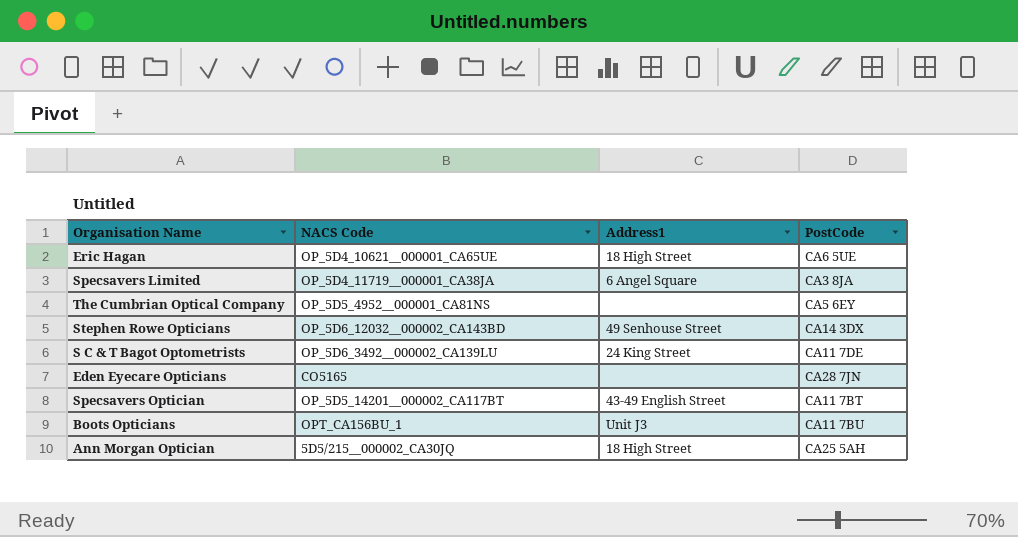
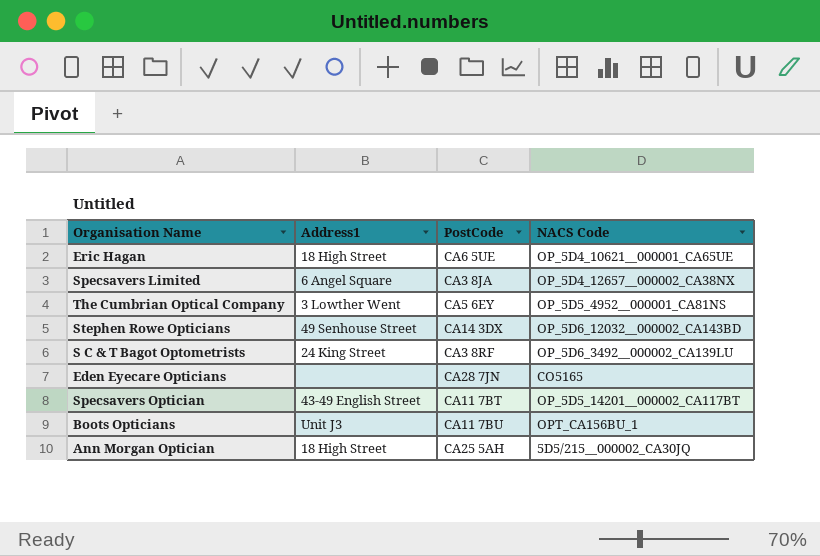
column NACS Code | position: 2 -> 4
Specsavers Limited | NACS Code: OP_5D4_11719__000001_CA38JA -> OP_5D4_12657__000002_CA38NX
The Cumbrian Optical Company | Address1: none -> 3 Lowther Went
S C & T Bagot Optometrists | PostCode: CA11 7DE -> CA3 8RF

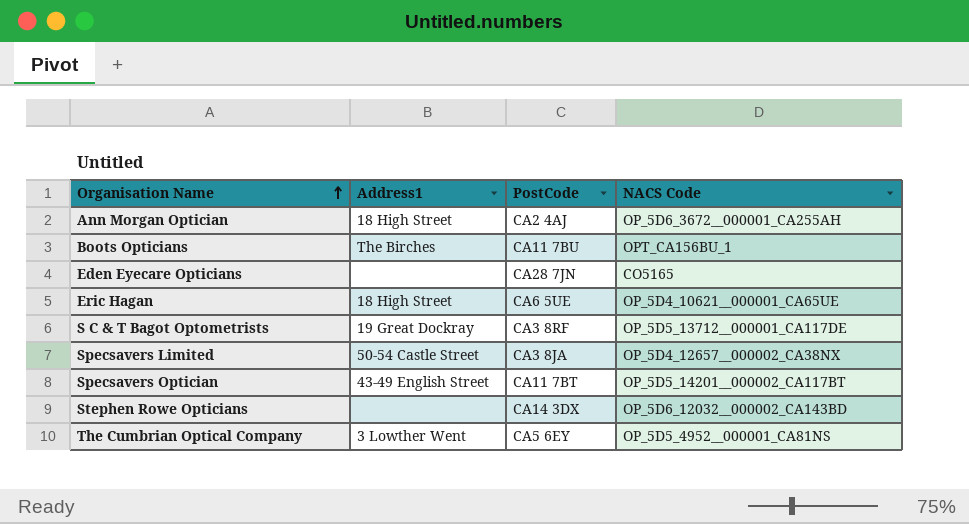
row order: none -> Organisation Name ascending
Ann Morgan Optician | PostCode: CA25 5AH -> CA2 4AJ
Ann Morgan Optician | NACS Code: 5D5/215__000002_CA30JQ -> OP_5D6_3672__000001_CA255AH
Boots Opticians | Address1: Unit J3 -> The Birches
S C & T Bagot Optometrists | Address1: 24 King Street -> 19 Great Dockray
S C & T Bagot Optometrists | NACS Code: OP_5D6_3492__000002_CA139LU -> OP_5D5_13712__000001_CA117DE
Specsavers Limited | Address1: 6 Angel Square -> 50-54 Castle Street
Stephen Rowe Opticians | Address1: 49 Senhouse Street -> none

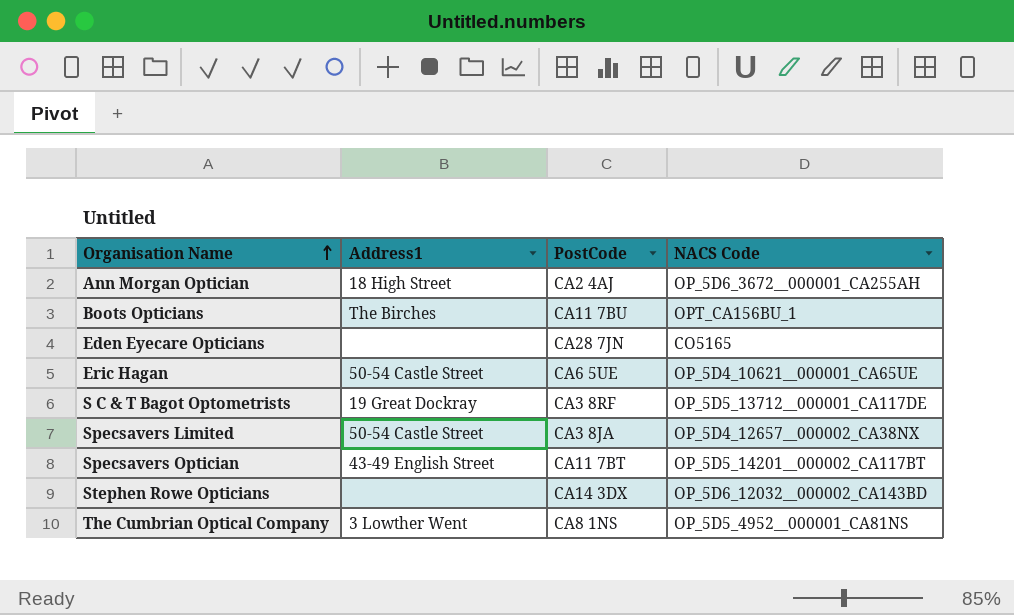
Eric Hagan | Address1: 18 High Street -> 50-54 Castle Street
The Cumbrian Optical Company | PostCode: CA5 6EY -> CA8 1NS

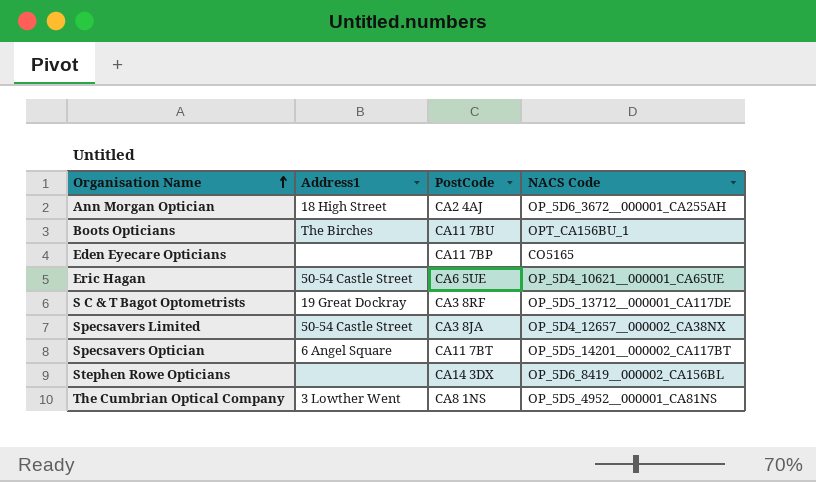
Eden Eyecare Opticians | PostCode: CA28 7JN -> CA11 7BP
Specsavers Optician | Address1: 43-49 English Street -> 6 Angel Square
Stephen Rowe Opticians | NACS Code: OP_5D6_12032__000002_CA143BD -> OP_5D6_8419__000002_CA156BL

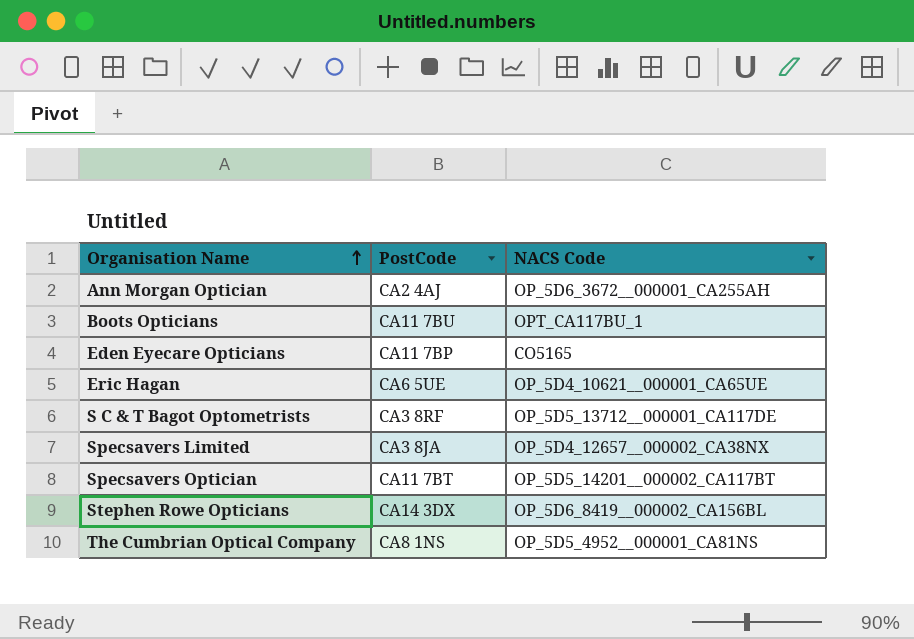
column Address1 | position: 2 -> none
Boots Opticians | NACS Code: OPT_CA156BU_1 -> OPT_CA117BU_1

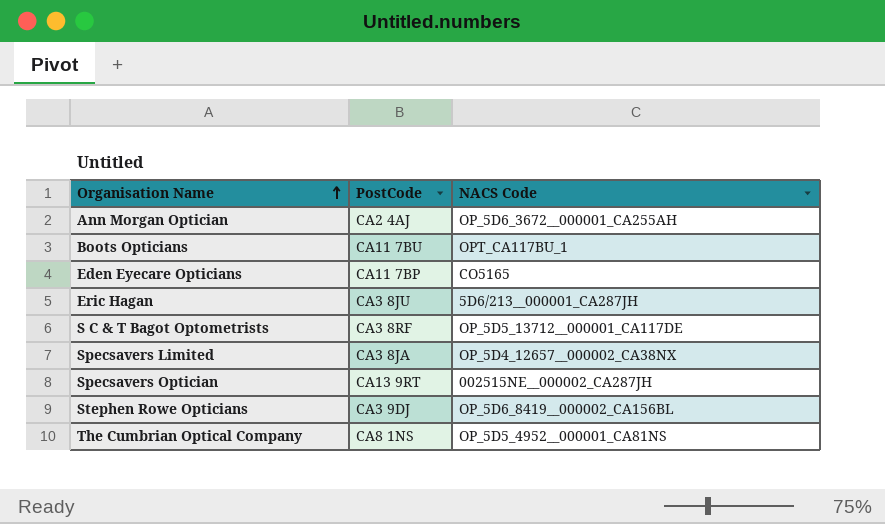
Eric Hagan | PostCode: CA6 5UE -> CA3 8JU
Eric Hagan | NACS Code: OP_5D4_10621__000001_CA65UE -> 5D6/213__000001_CA287JH
Specsavers Optician | PostCode: CA11 7BT -> CA13 9RT
Specsavers Optician | NACS Code: OP_5D5_14201__000002_CA117BT -> 002515NE__000002_CA287JH
Stephen Rowe Opticians | PostCode: CA14 3DX -> CA3 9DJ

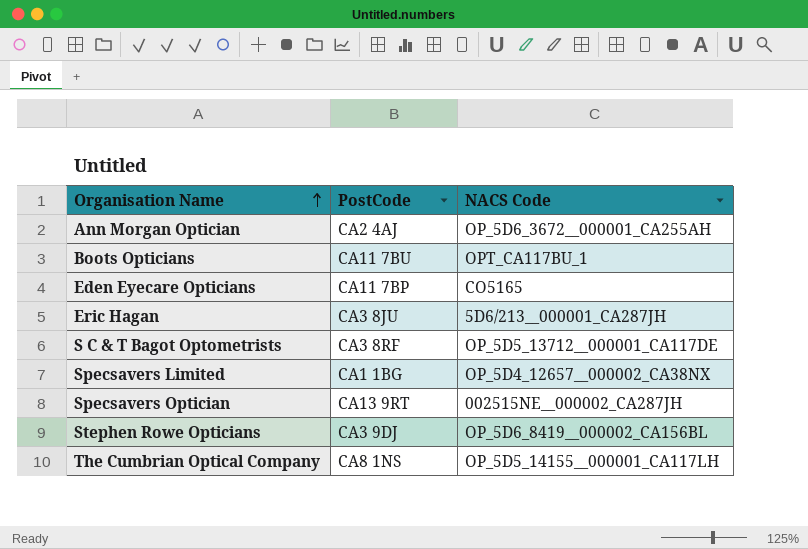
Specsavers Limited | PostCode: CA3 8JA -> CA1 1BG
The Cumbrian Optical Company | NACS Code: OP_5D5_4952__000001_CA81NS -> OP_5D5_14155__000001_CA117LH

